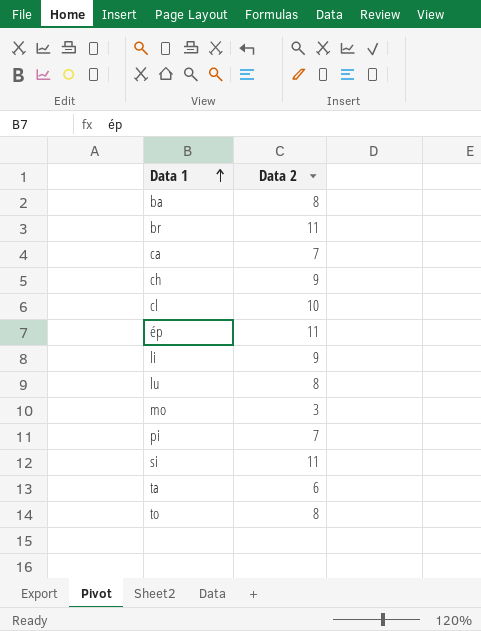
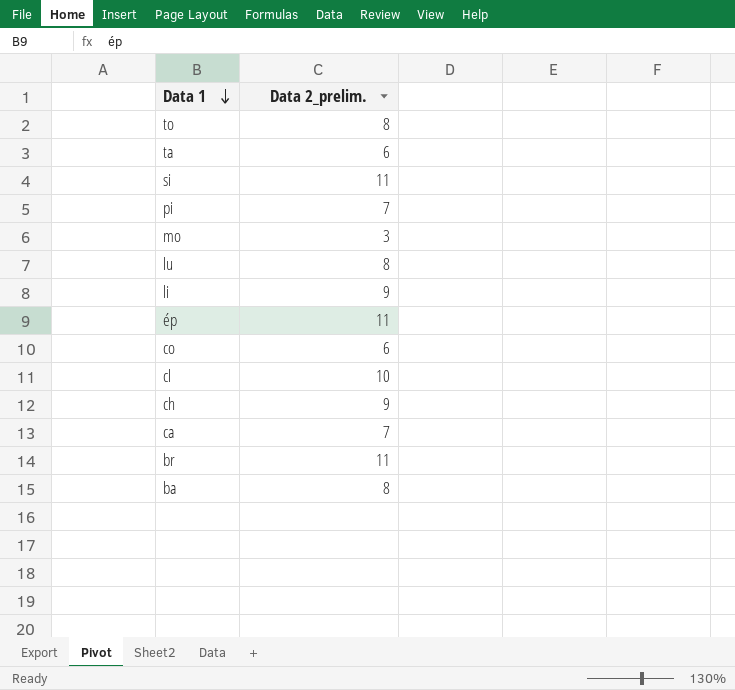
row order: Data 1 ascending -> Data 1 descending
column name: Data 2 -> Data 2_prelim.
row co: none -> 6

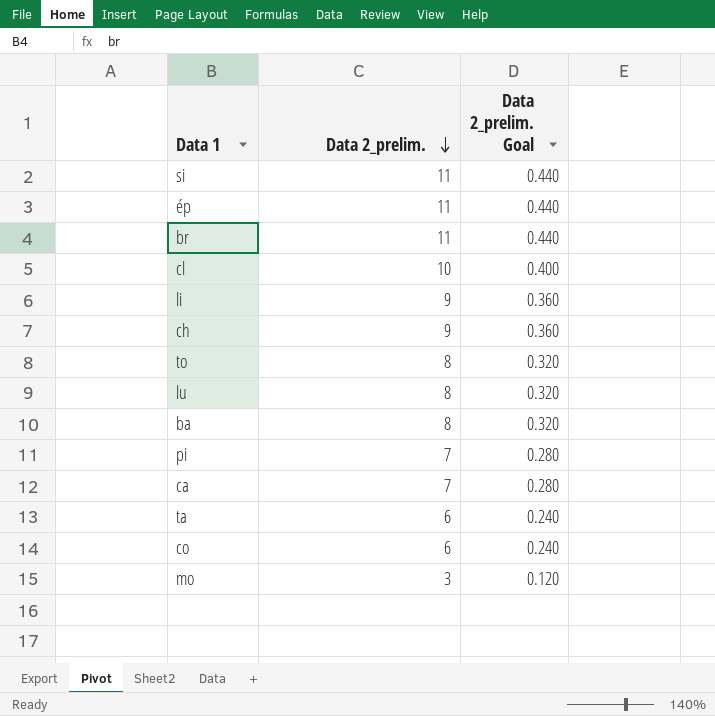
row order: Data 1 descending -> Data 2_prelim. descending
column Data 2_prelim. Goal | formula: none -> [Data 2_prelim.] * 0.04

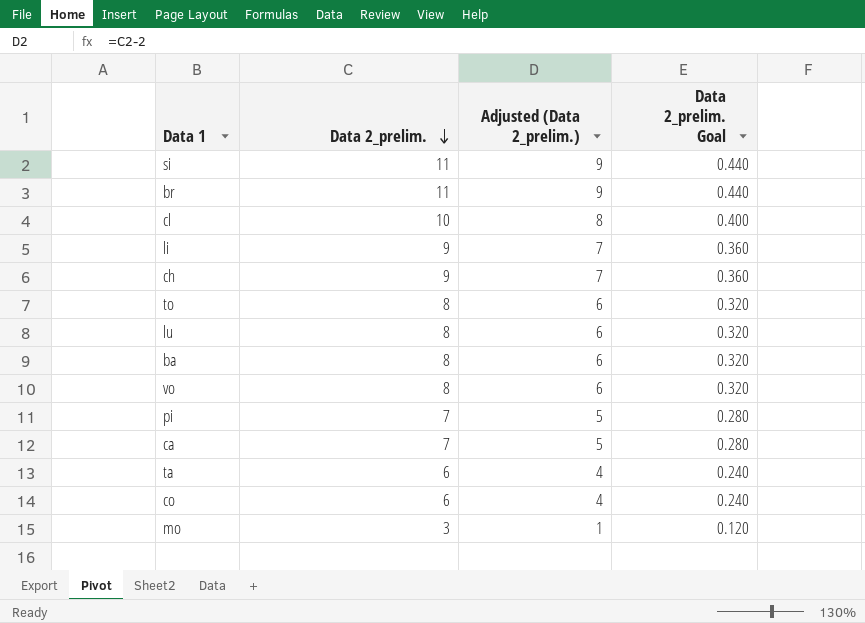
column Adjusted (Data 2_prelim.) | formula: none -> [Data 2_prelim.] - 2
row ép: 11 | 0.440 -> none
row vo: none -> 8 | 6 | 0.320

